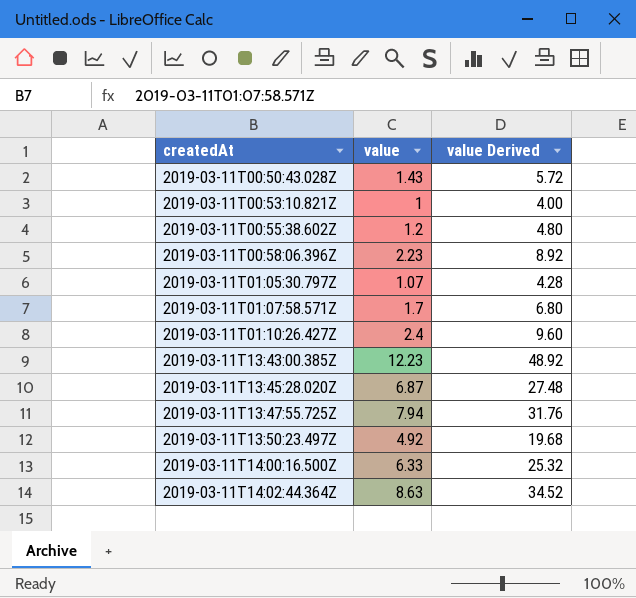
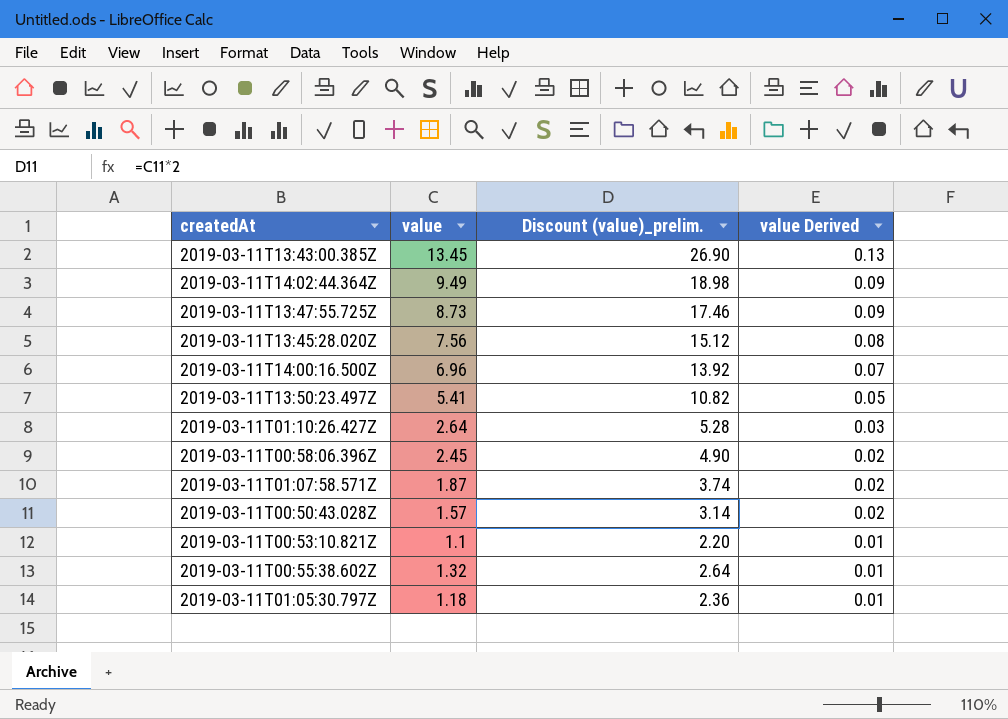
row order: createdAt ascending -> value Derived descending
column Discount (value)_prelim. | formula: none -> [value] * 2
column value Derived | formula: [value] * 4 -> [value] * 0.01
2019-03-11T13:43:00.385Z | value: 12.23 -> 13.45
2019-03-11T14:02:44.364Z | value: 8.63 -> 9.49
2019-03-11T13:47:55.725Z | value: 7.94 -> 8.73
2019-03-11T13:45:28.020Z | value: 6.87 -> 7.56
2019-03-11T14:00:16.500Z | value: 6.33 -> 6.96
2019-03-11T13:50:23.497Z | value: 4.92 -> 5.41
2019-03-11T01:10:26.427Z | value: 2.4 -> 2.64
2019-03-11T00:58:06.396Z | value: 2.23 -> 2.45
2019-03-11T01:07:58.571Z | value: 1.7 -> 1.87
2019-03-11T00:50:43.028Z | value: 1.43 -> 1.57
2019-03-11T00:53:10.821Z | value: 1 -> 1.1
2019-03-11T00:55:38.602Z | value: 1.2 -> 1.32
2019-03-11T01:05:30.797Z | value: 1.07 -> 1.18

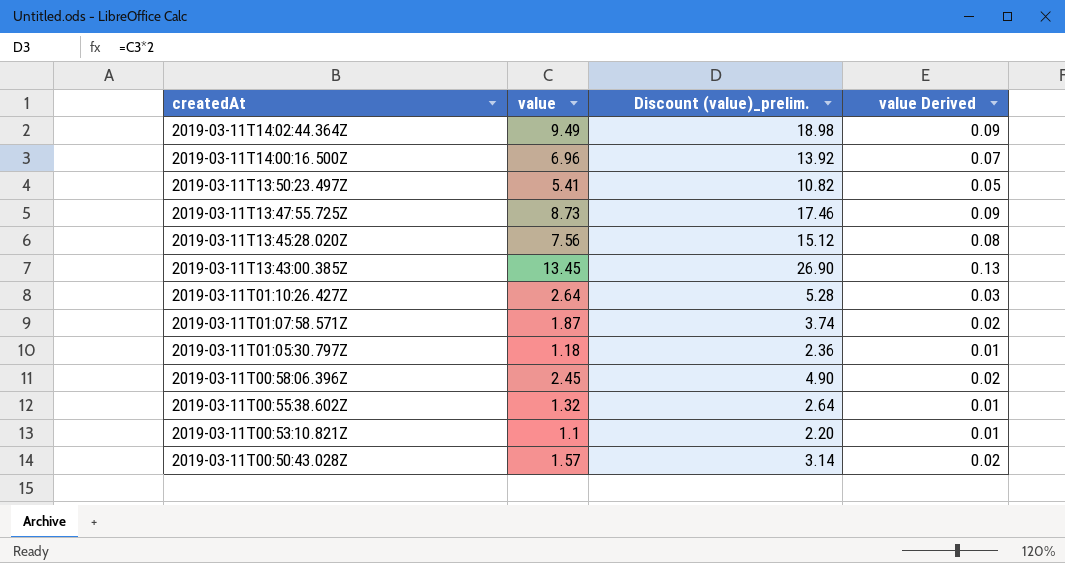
row order: value Derived descending -> createdAt descending

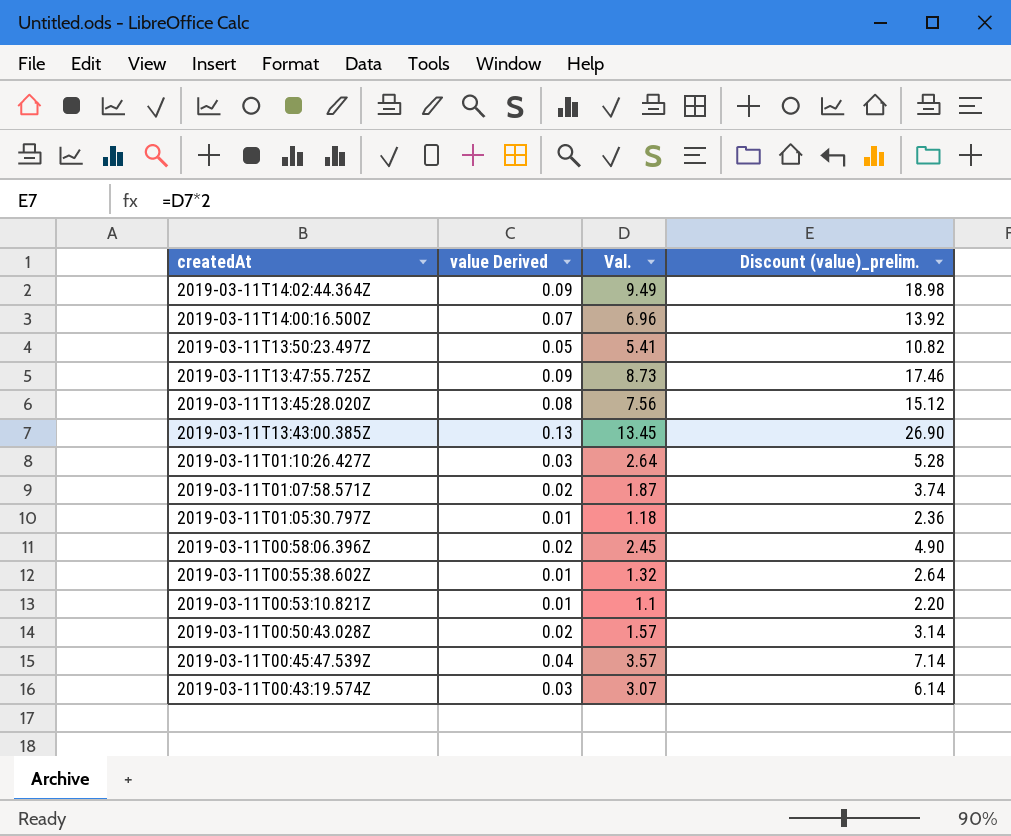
column value Derived | position: 4 -> 2
column name: value -> Val.
row 2019-03-11T00:45:47.539Z: none -> 0.04 | 3.57 | 7.14
row 2019-03-11T00:43:19.574Z: none -> 0.03 | 3.07 | 6.14

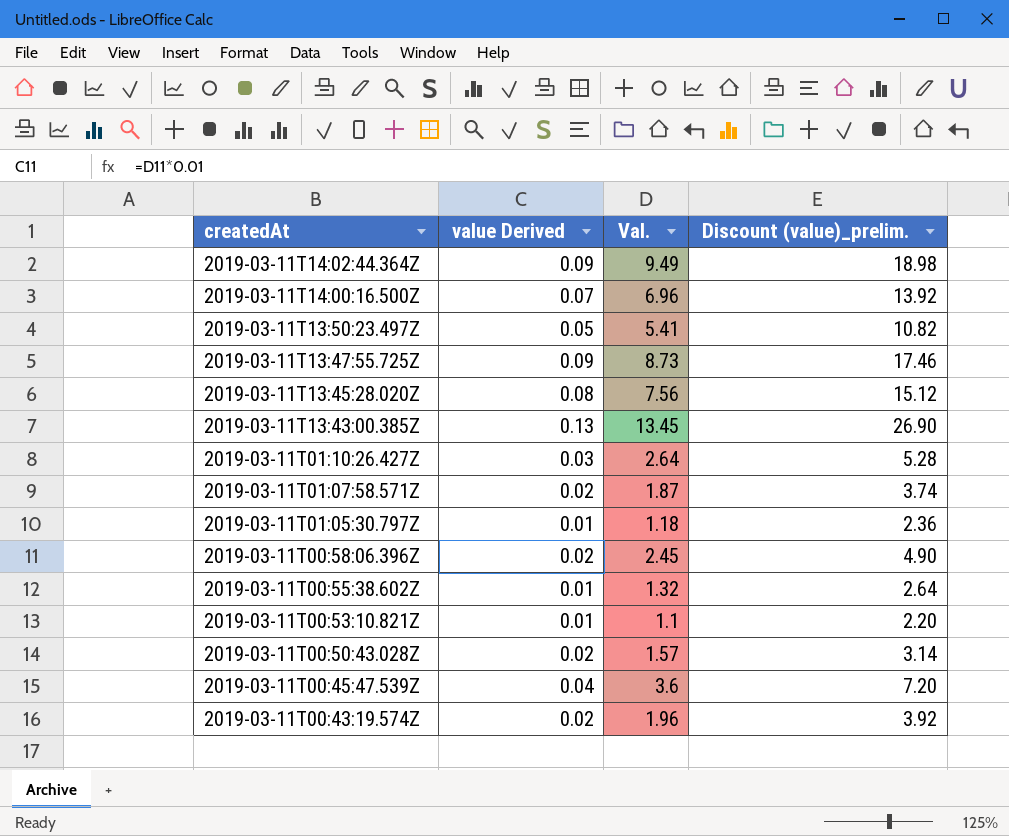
2019-03-11T00:45:47.539Z | Val.: 3.57 -> 3.6
2019-03-11T00:45:47.539Z | Discount (value)_prelim.: 7.14 -> 7.20
2019-03-11T00:43:19.574Z | value Derived: 0.03 -> 0.02
2019-03-11T00:43:19.574Z | Val.: 3.07 -> 1.96
2019-03-11T00:43:19.574Z | Discount (value)_prelim.: 6.14 -> 3.92

